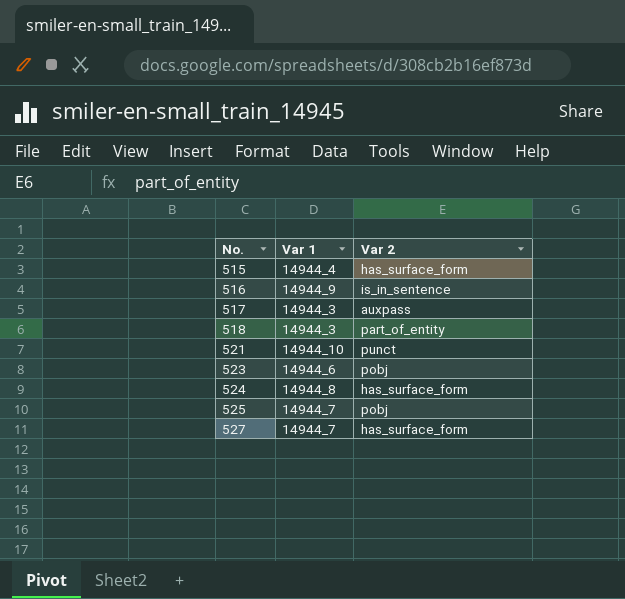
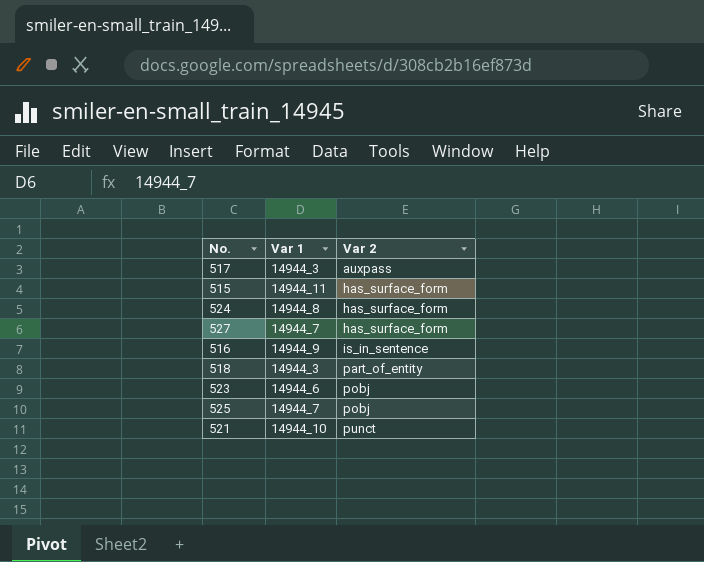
row order: No. ascending -> Var 2 ascending
515 | Var 1: 14944_4 -> 14944_11

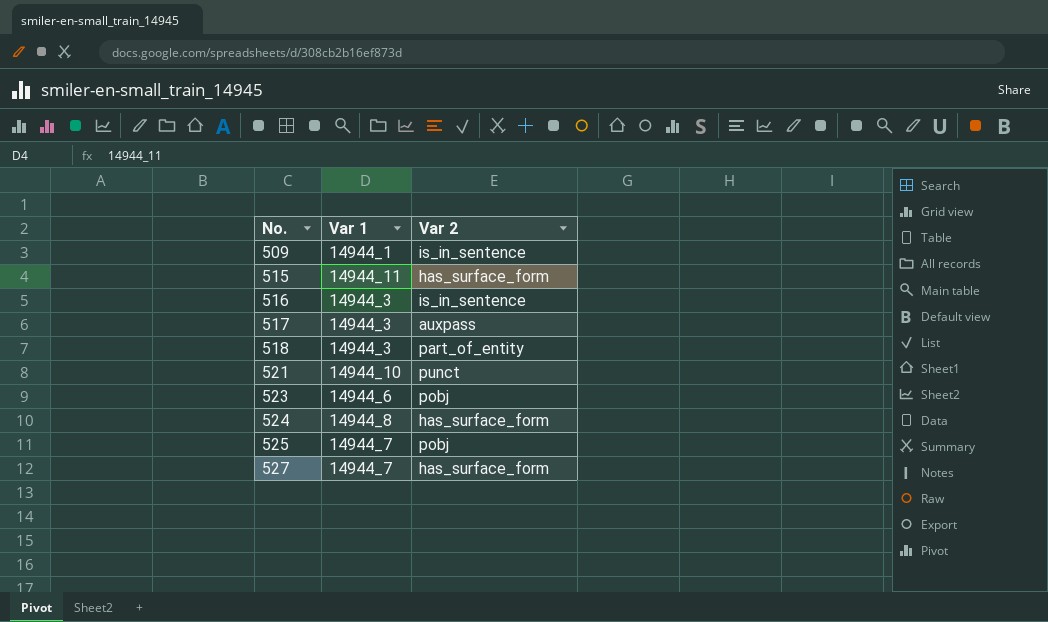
row order: Var 2 ascending -> No. ascending
row 509: none -> 14944_1 | is_in_sentence
516 | Var 1: 14944_9 -> 14944_3

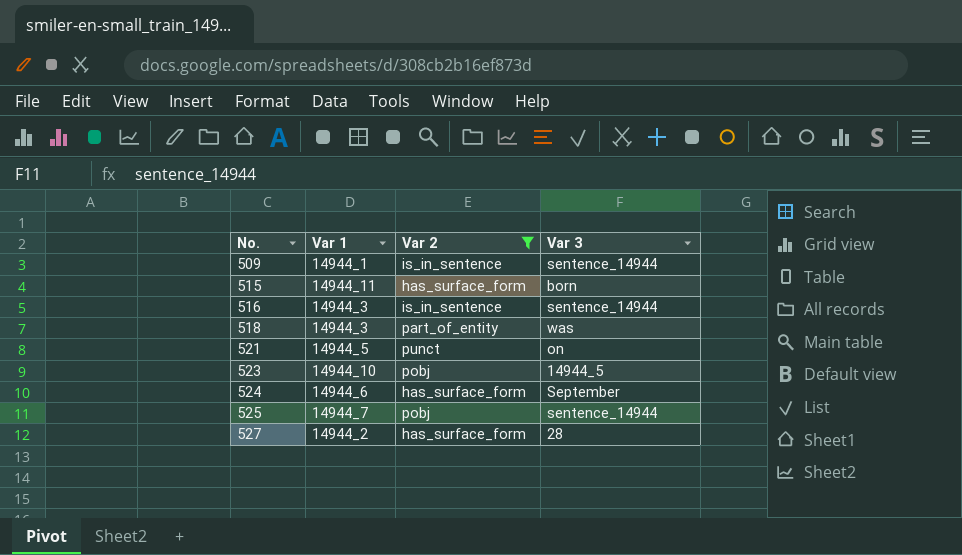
filter: none -> Var 2 != auxpass
column Var 3 | position: none -> 4
521 | Var 1: 14944_10 -> 14944_5
523 | Var 1: 14944_6 -> 14944_10
524 | Var 1: 14944_8 -> 14944_6
527 | Var 1: 14944_7 -> 14944_2

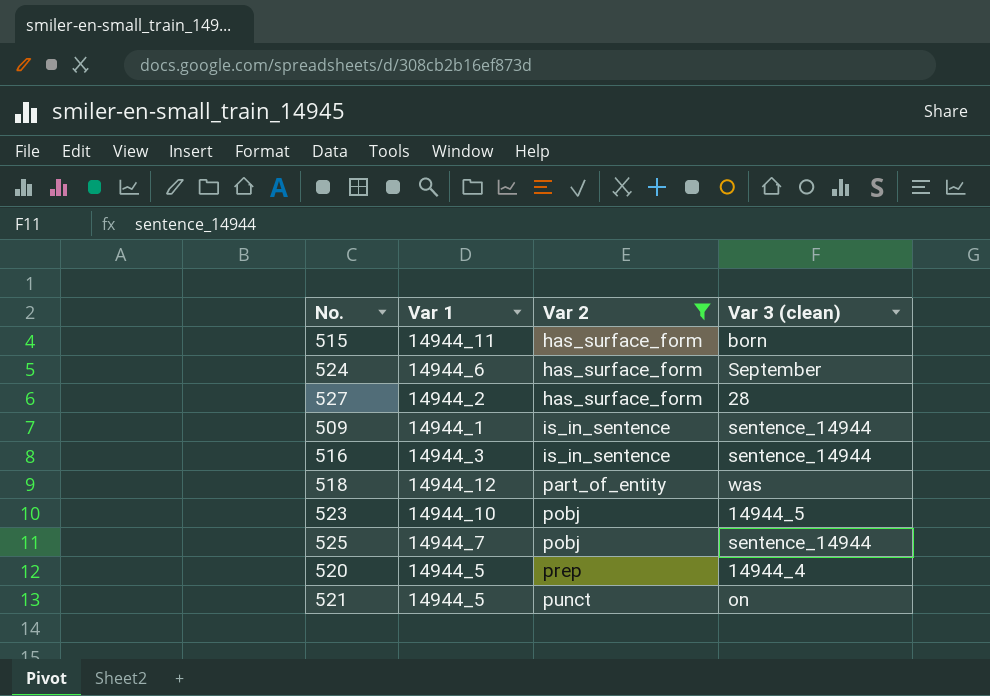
row order: No. ascending -> Var 2 ascending
column name: Var 3 -> Var 3 (clean)
518 | Var 1: 14944_3 -> 14944_12
row 520: none -> 14944_5 | prep | 14944_4

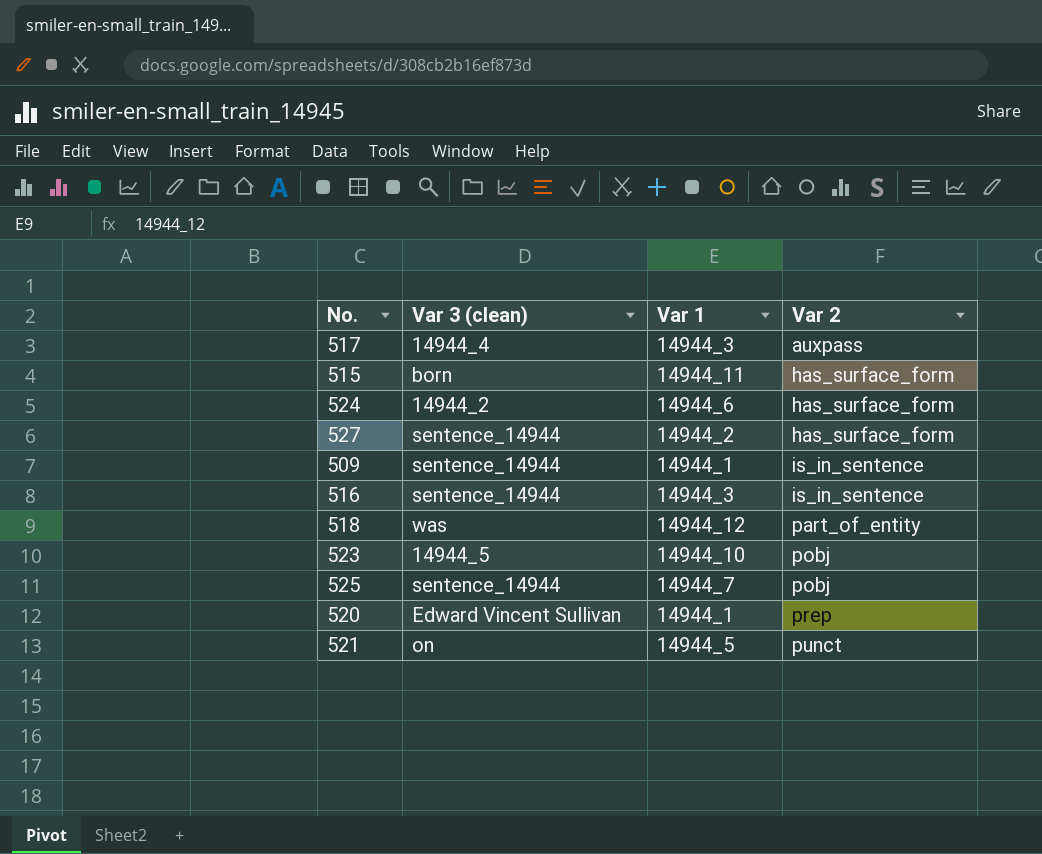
filter: Var 2 != auxpass -> none
column Var 3 (clean) | position: 4 -> 2
524 | Var 3 (clean): September -> 14944_2
527 | Var 3 (clean): 28 -> sentence_14944
520 | Var 3 (clean): 14944_4 -> Edward Vincent Sullivan
520 | Var 1: 14944_5 -> 14944_1

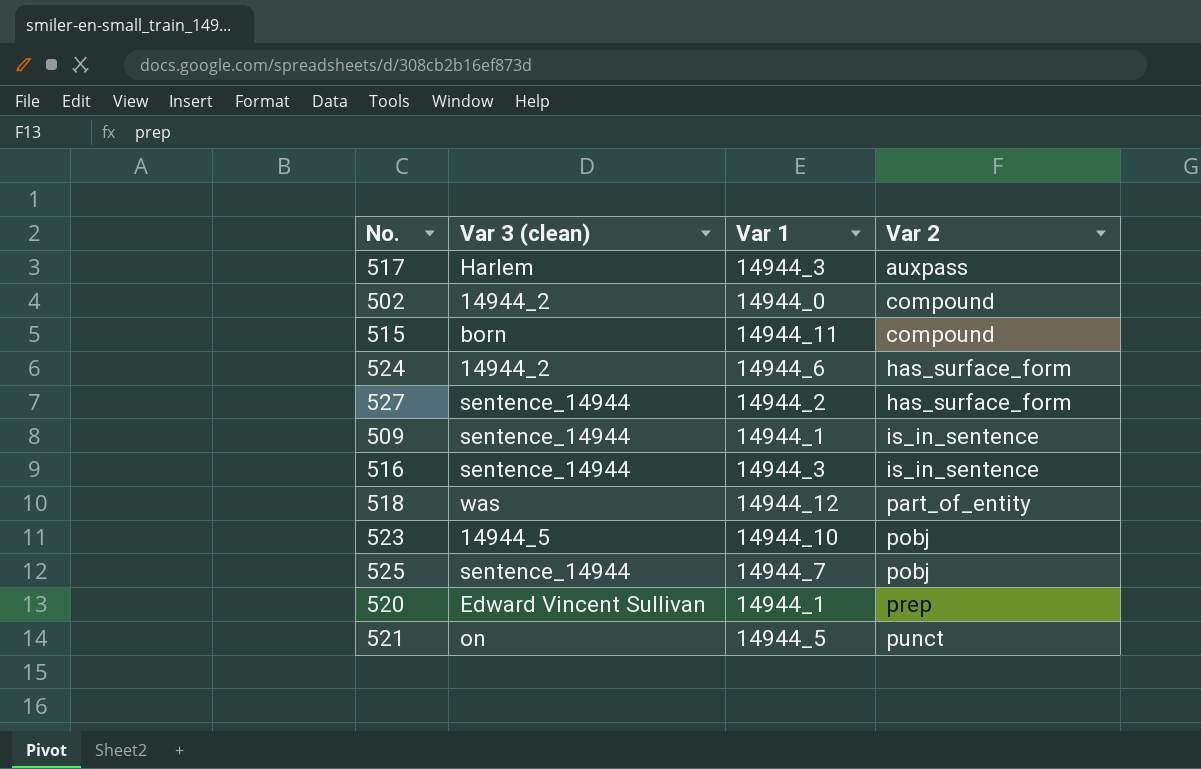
517 | Var 3 (clean): 14944_4 -> Harlem
row 502: none -> 14944_2 | 14944_0 | compound
515 | Var 2: has_surface_form -> compound

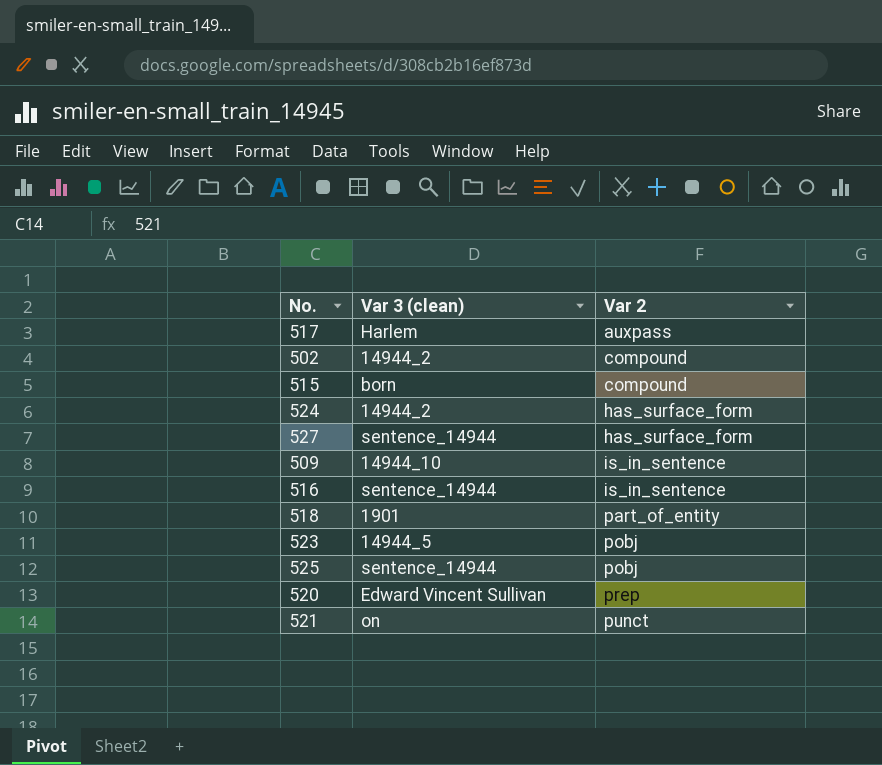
column Var 1 | position: 3 -> none
509 | Var 3 (clean): sentence_14944 -> 14944_10
518 | Var 3 (clean): was -> 1901

